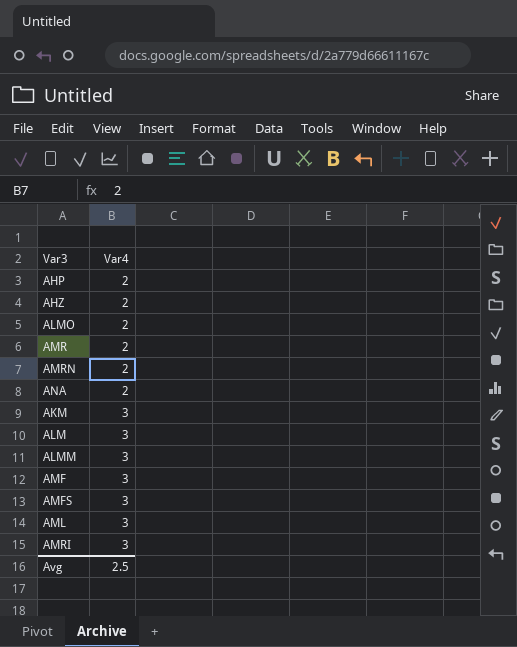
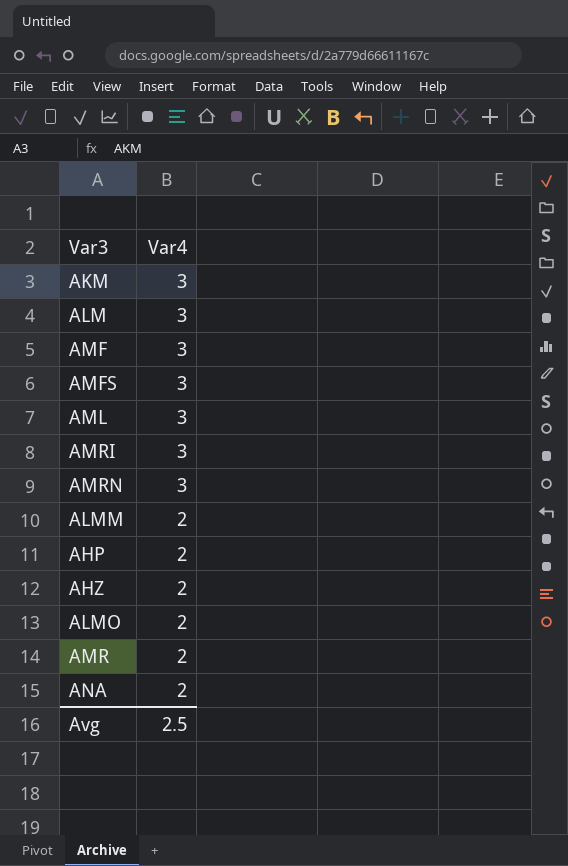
row order: Var4 ascending -> Var4 descending
AMRN | Var4: 2 -> 3
ALMM | Var4: 3 -> 2

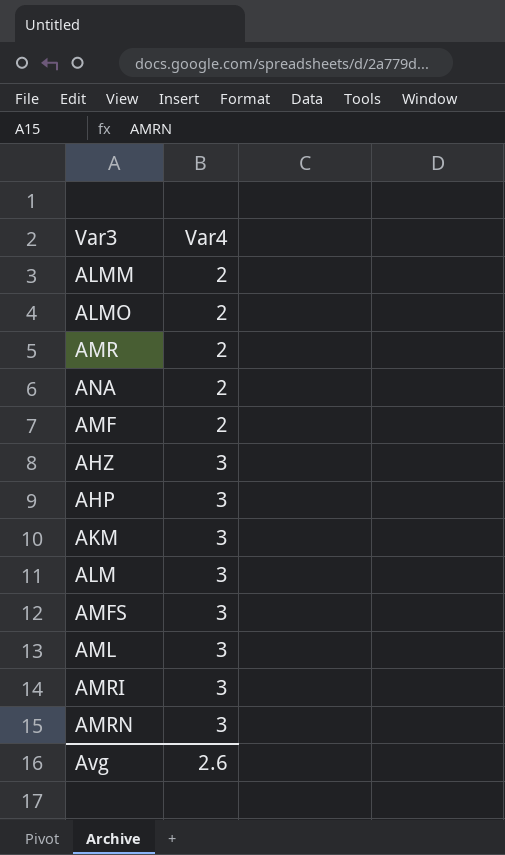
row order: Var4 descending -> Var4 ascending
AMF | Var4: 3 -> 2
AHZ | Var4: 2 -> 3
AHP | Var4: 2 -> 3
Avg | Var4: 2.5 -> 2.6

